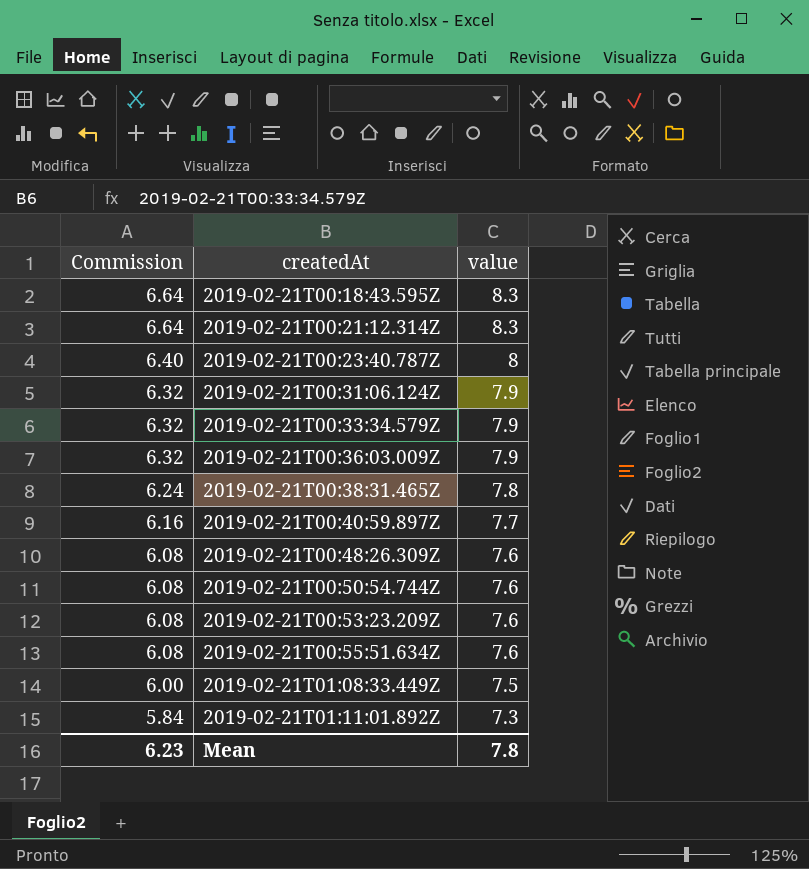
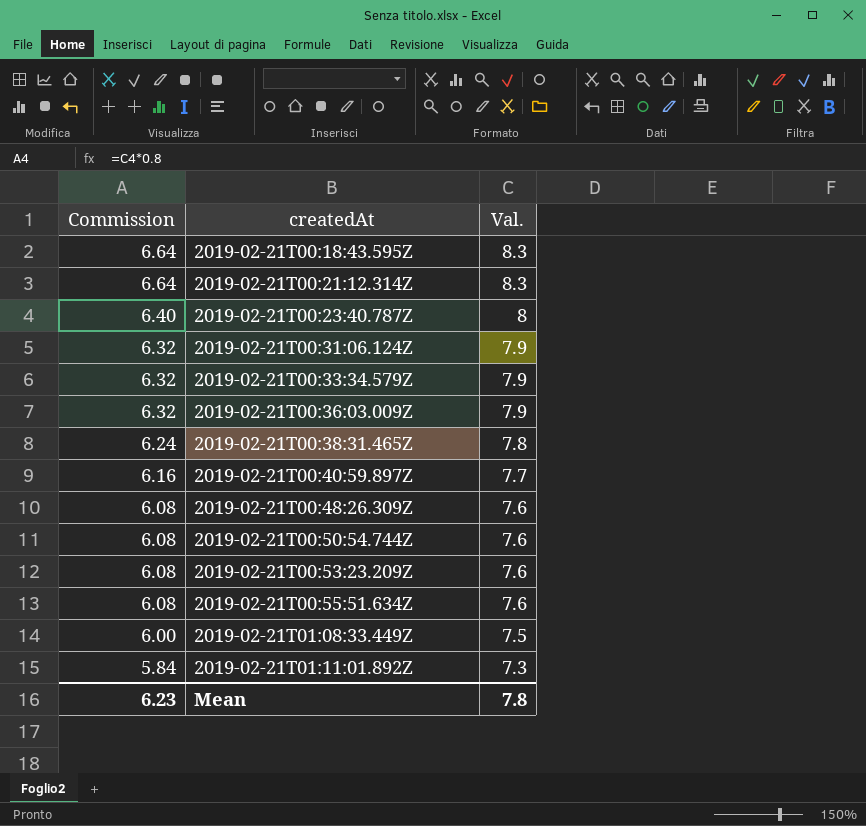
column name: value -> Val.

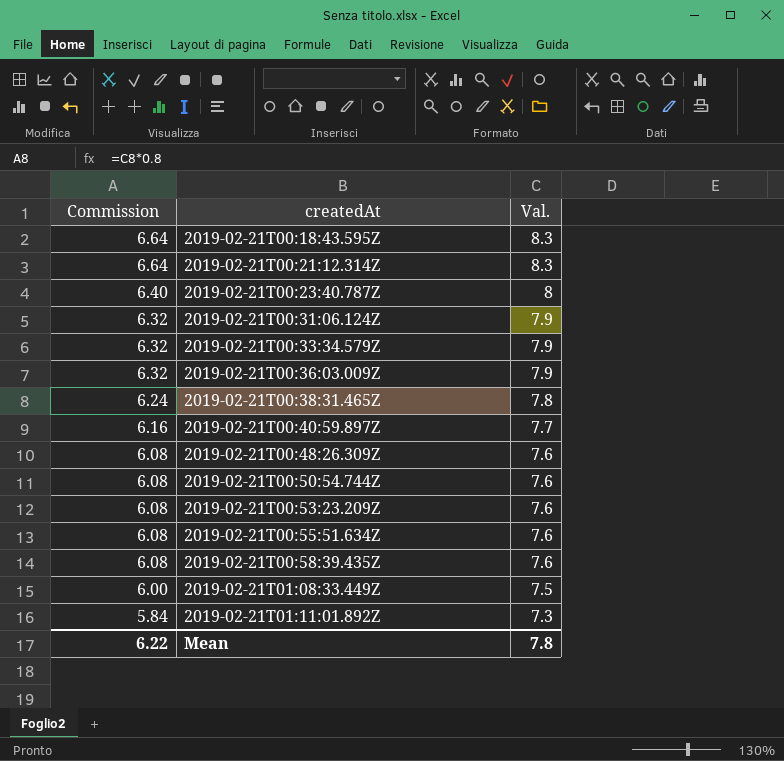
row 2019-02-21T00:58:39.435Z: none -> 6.08 | 7.6
Mean | Commission: 6.23 -> 6.22

